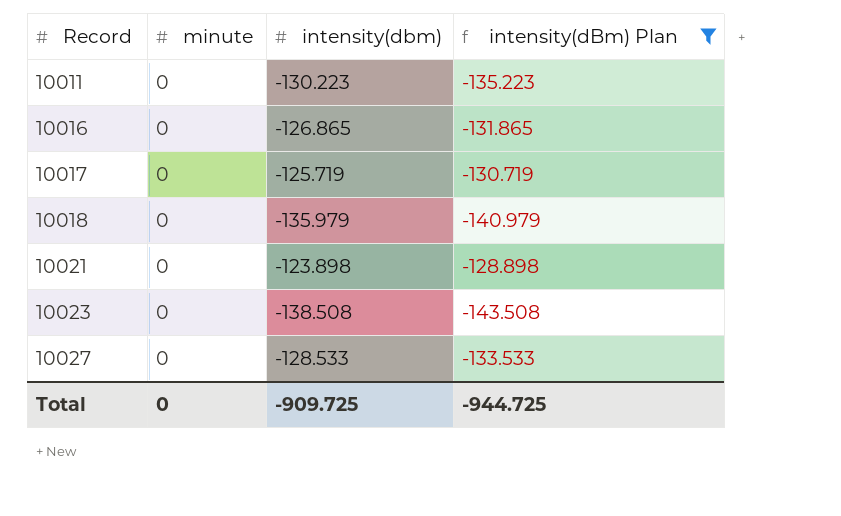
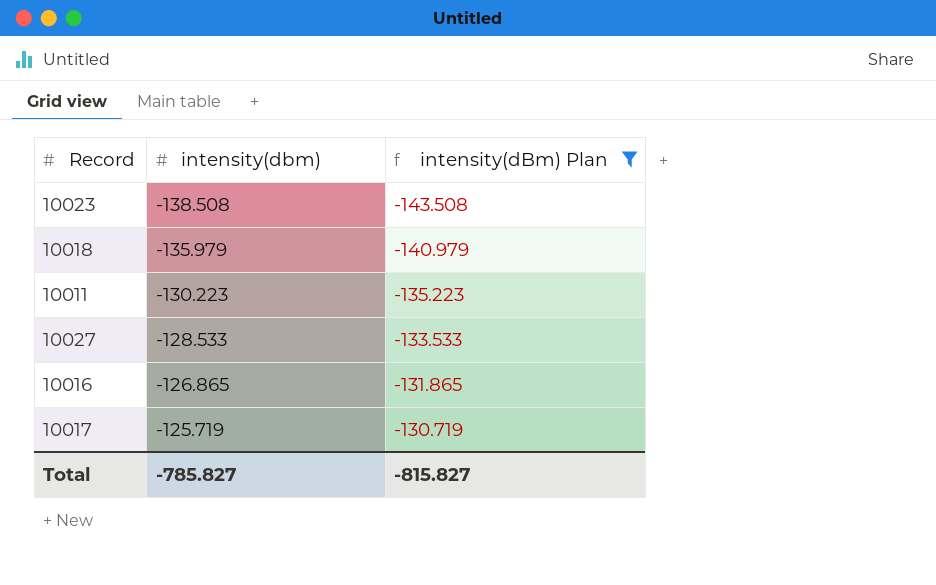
row order: Record ascending -> intensity(dbm) ascending
column minute | position: 2 -> none
row 10021: 0 | -123.898 | -128.898 -> none
Total | intensity(dbm): -909.725 -> -785.827
Total | intensity(dBm) Plan: -944.725 -> -815.827

